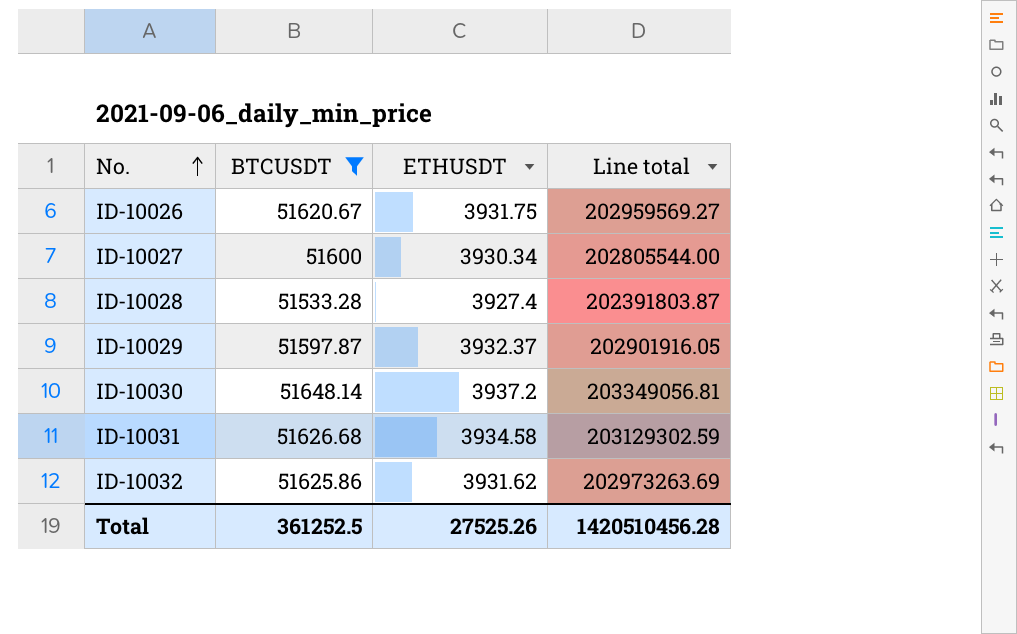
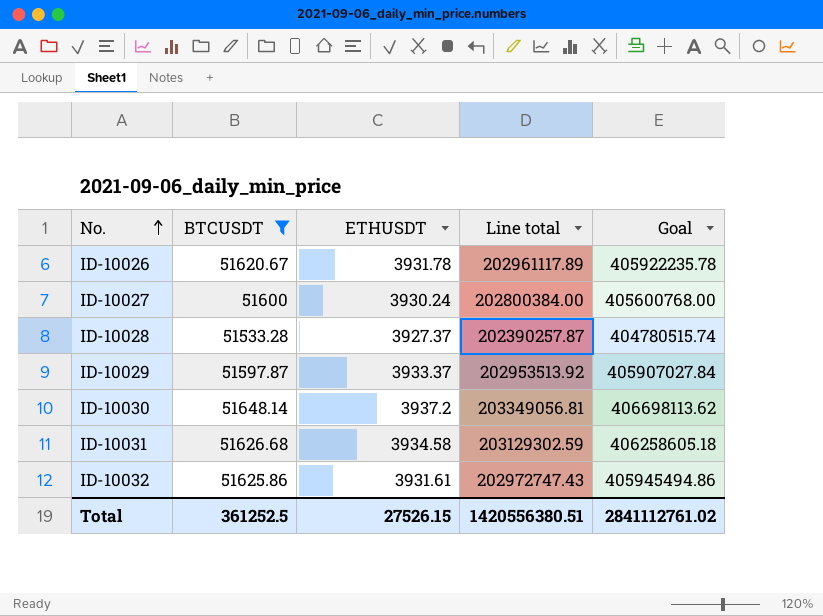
column Goal | formula: none -> [Line total] * 2
ID-10026 | ETHUSDT: 3931.75 -> 3931.78
ID-10026 | Line total: 202959569.27 -> 202961117.89
ID-10027 | ETHUSDT: 3930.34 -> 3930.24
ID-10027 | Line total: 202805544.00 -> 202800384.00
ID-10028 | ETHUSDT: 3927.4 -> 3927.37
ID-10028 | Line total: 202391803.87 -> 202390257.87
ID-10029 | ETHUSDT: 3932.37 -> 3933.37
ID-10029 | Line total: 202901916.05 -> 202953513.92
ID-10032 | ETHUSDT: 3931.62 -> 3931.61
ID-10032 | Line total: 202973263.69 -> 202972747.43
Total | ETHUSDT: 27525.26 -> 27526.15
Total | Line total: 1420510456.28 -> 1420556380.51

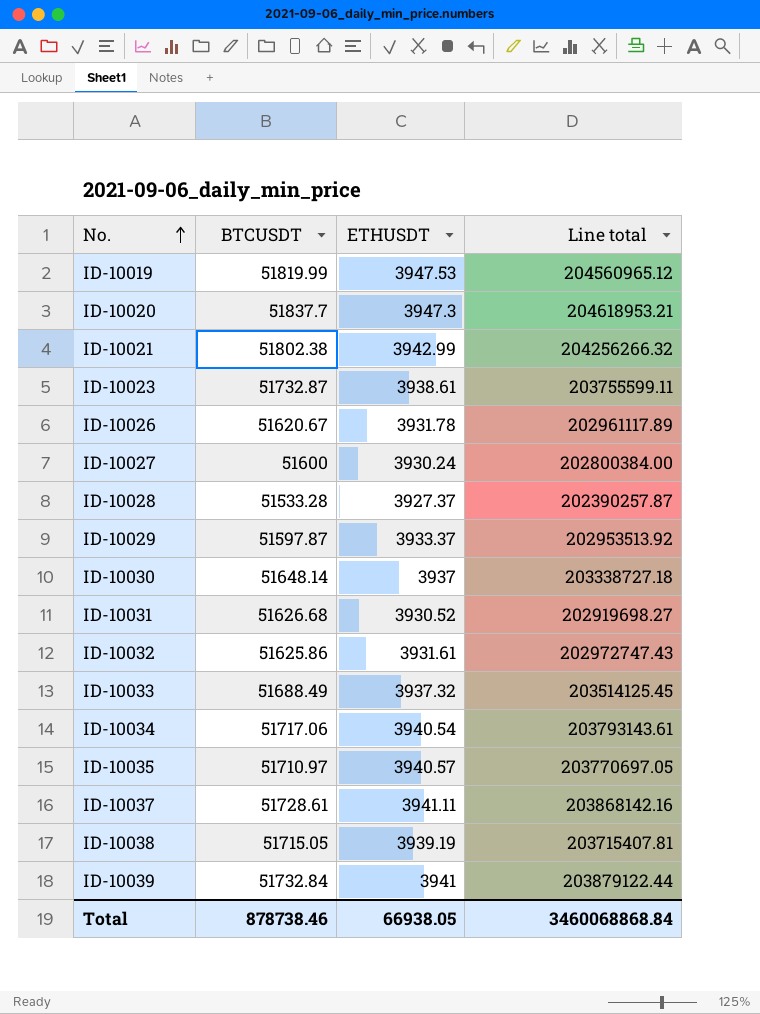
filter: BTCUSDT <= 51648.14 -> none
column Goal | formula: [Line total] * 2 -> none
ID-10030 | ETHUSDT: 3937.2 -> 3937
ID-10030 | Line total: 203349056.81 -> 203338727.18
ID-10031 | ETHUSDT: 3934.58 -> 3930.52
ID-10031 | Line total: 203129302.59 -> 202919698.27
Total | BTCUSDT: 361252.5 -> 878738.46
Total | ETHUSDT: 27526.15 -> 66938.05
Total | Line total: 1420556380.51 -> 3460068868.84

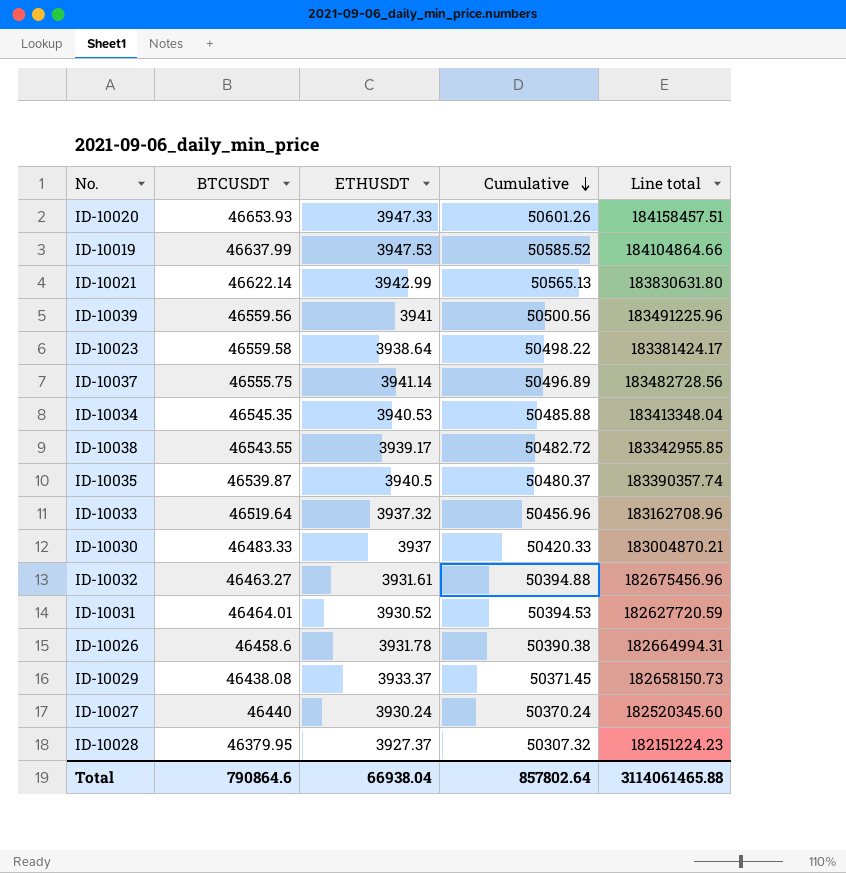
row order: No. ascending -> Cumulative descending
column Cumulative | formula: none -> [BTCUSDT] + [ETHUSDT]
ID-10020 | BTCUSDT: 51837.7 -> 46653.93
ID-10020 | ETHUSDT: 3947.3 -> 3947.33
ID-10020 | Line total: 204618953.21 -> 184158457.51
ID-10019 | BTCUSDT: 51819.99 -> 46637.99
ID-10019 | Line total: 204560965.12 -> 184104864.66
ID-10021 | BTCUSDT: 51802.38 -> 46622.14
ID-10021 | Line total: 204256266.32 -> 183830631.80
ID-10039 | BTCUSDT: 51732.84 -> 46559.56
ID-10039 | Line total: 203879122.44 -> 183491225.96
ID-10023 | BTCUSDT: 51732.87 -> 46559.58
ID-10023 | ETHUSDT: 3938.61 -> 3938.64
ID-10023 | Line total: 203755599.11 -> 183381424.17
ID-10037 | BTCUSDT: 51728.61 -> 46555.75
ID-10037 | ETHUSDT: 3941.11 -> 3941.14
ID-10037 | Line total: 203868142.16 -> 183482728.56
ID-10034 | BTCUSDT: 51717.06 -> 46545.35
ID-10034 | ETHUSDT: 3940.54 -> 3940.53
ID-10034 | Line total: 203793143.61 -> 183413348.04
ID-10038 | BTCUSDT: 51715.05 -> 46543.55
ID-10038 | ETHUSDT: 3939.19 -> 3939.17
ID-10038 | Line total: 203715407.81 -> 183342955.85
ID-10035 | BTCUSDT: 51710.97 -> 46539.87
ID-10035 | ETHUSDT: 3940.57 -> 3940.5
ID-10035 | Line total: 203770697.05 -> 183390357.74
ID-10033 | BTCUSDT: 51688.49 -> 46519.64
ID-10033 | Line total: 203514125.45 -> 183162708.96
ID-10030 | BTCUSDT: 51648.14 -> 46483.33
ID-10030 | Line total: 203338727.18 -> 183004870.21
ID-10032 | BTCUSDT: 51625.86 -> 46463.27
ID-10032 | Line total: 202972747.43 -> 182675456.96
ID-10031 | BTCUSDT: 51626.68 -> 46464.01
ID-10031 | Line total: 202919698.27 -> 182627720.59
ID-10026 | BTCUSDT: 51620.67 -> 46458.6
ID-10026 | Line total: 202961117.89 -> 182664994.31
ID-10029 | BTCUSDT: 51597.87 -> 46438.08
ID-10029 | Line total: 202953513.92 -> 182658150.73
ID-10027 | BTCUSDT: 51600 -> 46440
ID-10027 | Line total: 202800384.00 -> 182520345.60
ID-10028 | BTCUSDT: 51533.28 -> 46379.95
ID-10028 | Line total: 202390257.87 -> 182151224.23
Total | BTCUSDT: 878738.46 -> 790864.6
Total | ETHUSDT: 66938.05 -> 66938.04
Total | Line total: 3460068868.84 -> 3114061465.88

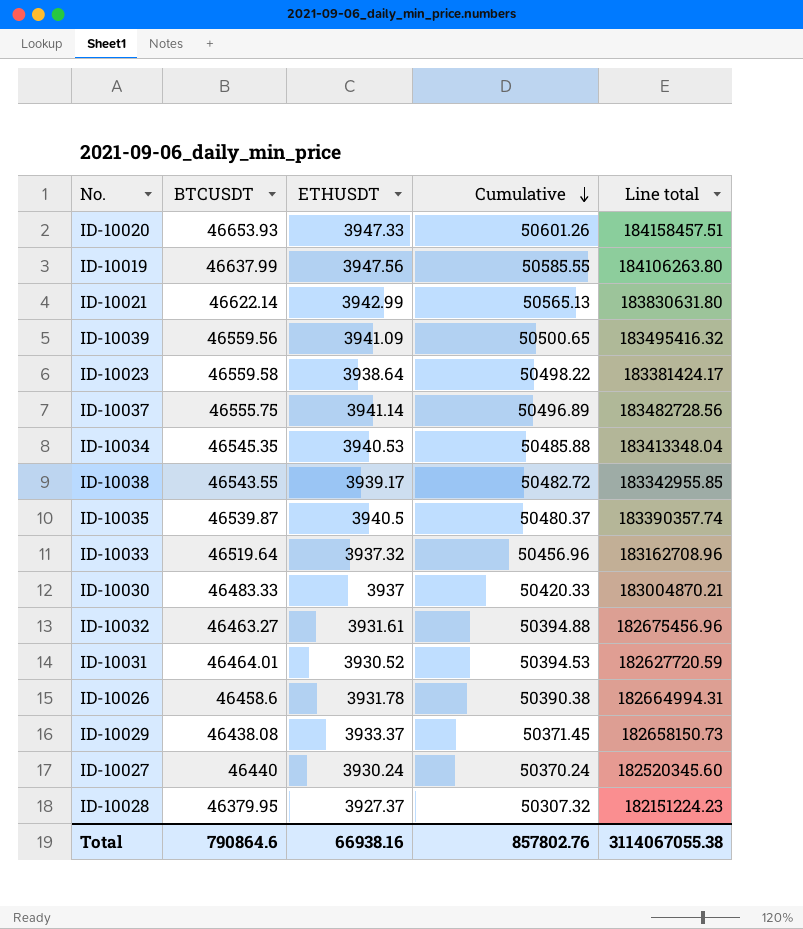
ID-10019 | ETHUSDT: 3947.53 -> 3947.56
ID-10019 | Cumulative: 50585.52 -> 50585.55
ID-10019 | Line total: 184104864.66 -> 184106263.80
ID-10039 | ETHUSDT: 3941 -> 3941.09
ID-10039 | Cumulative: 50500.56 -> 50500.65
ID-10039 | Line total: 183491225.96 -> 183495416.32
Total | ETHUSDT: 66938.04 -> 66938.16
Total | Cumulative: 857802.64 -> 857802.76
Total | Line total: 3114061465.88 -> 3114067055.38

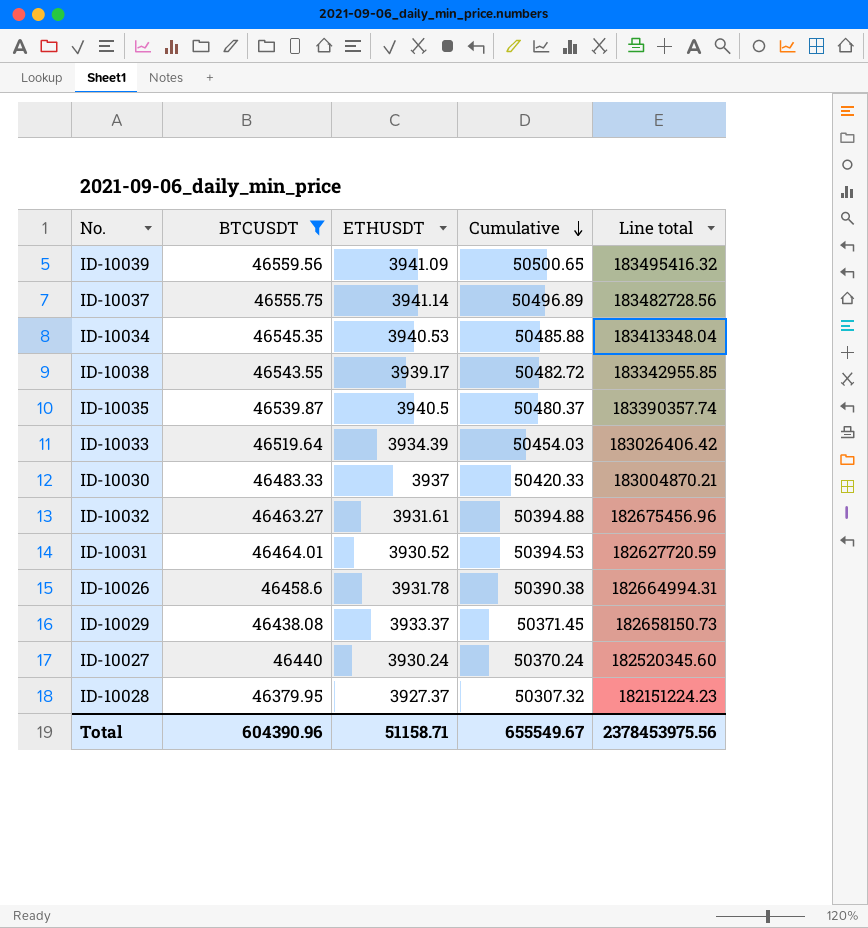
filter: none -> BTCUSDT <= 46559.56
ID-10033 | ETHUSDT: 3937.32 -> 3934.39
ID-10033 | Cumulative: 50456.96 -> 50454.03
ID-10033 | Line total: 183162708.96 -> 183026406.42
Total | BTCUSDT: 790864.6 -> 604390.96
Total | ETHUSDT: 66938.16 -> 51158.71
Total | Cumulative: 857802.76 -> 655549.67
Total | Line total: 3114067055.38 -> 2378453975.56

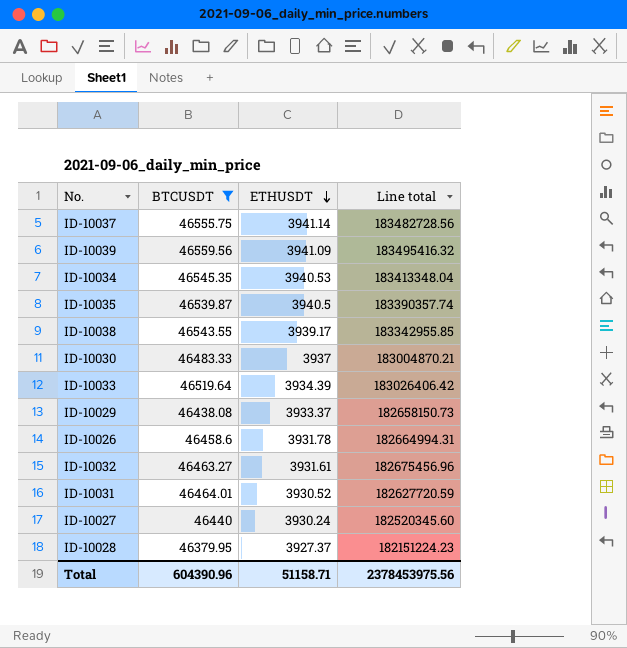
row order: Cumulative descending -> ETHUSDT descending
column Cumulative | formula: [BTCUSDT] + [ETHUSDT] -> none

